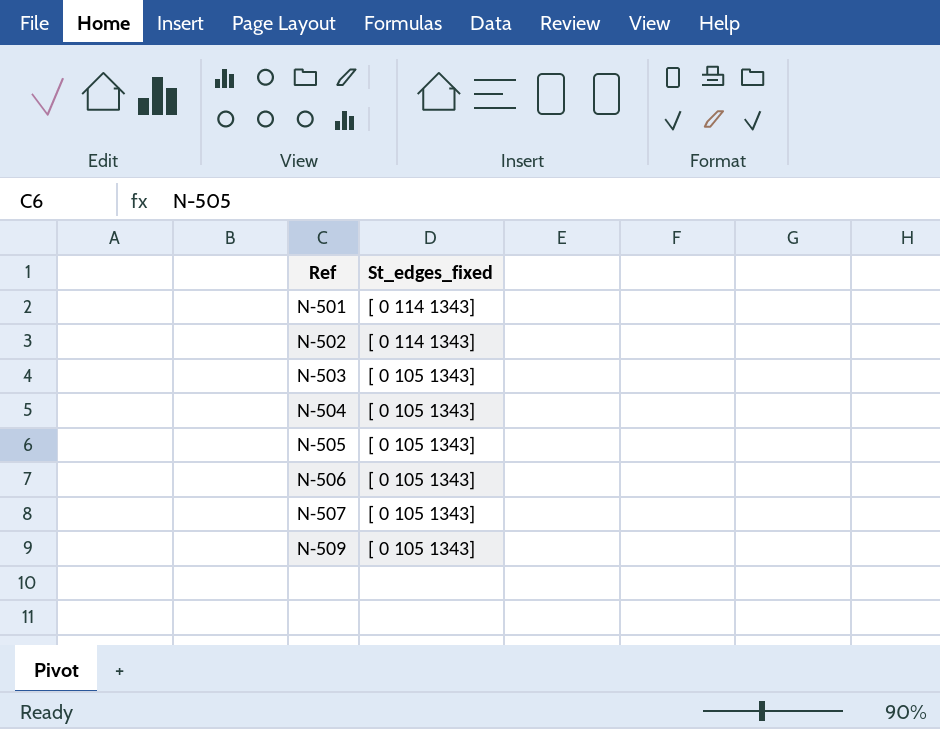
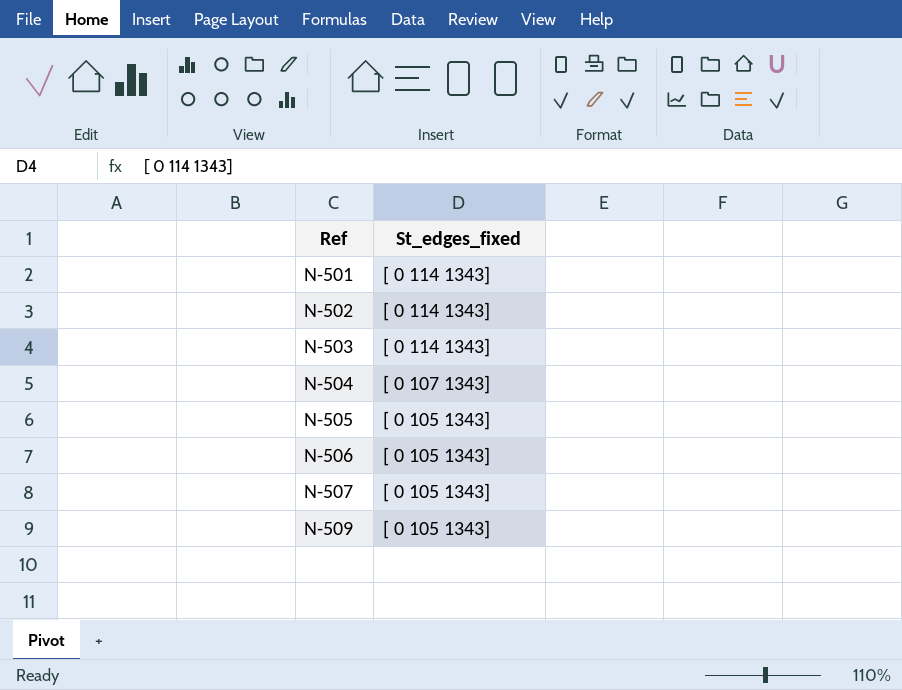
N-503 | St_edges_fixed: [ 0 105 1343] -> [ 0 114 1343]
N-504 | St_edges_fixed: [ 0 105 1343] -> [ 0 107 1343]

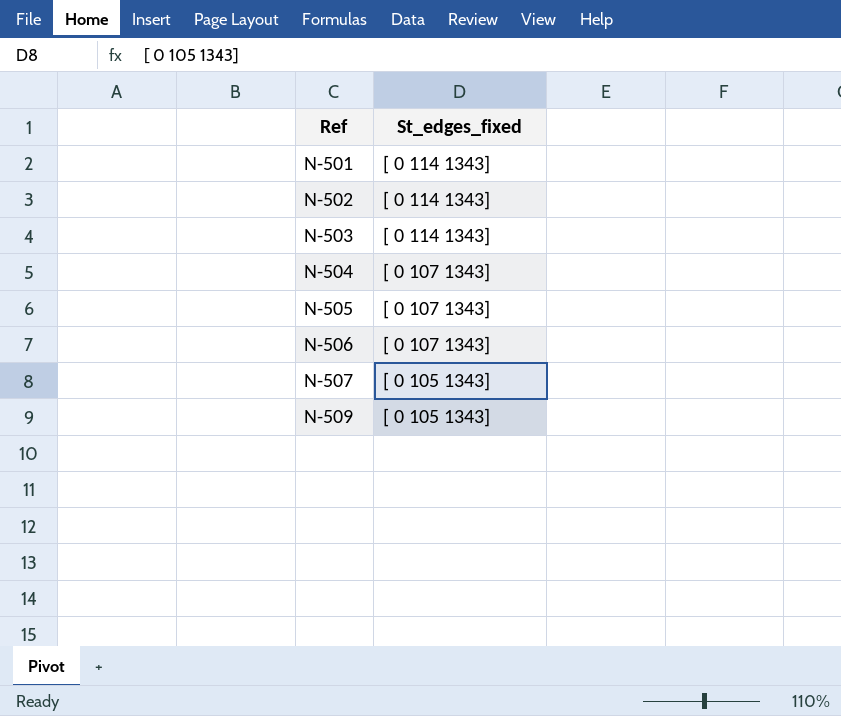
N-505 | St_edges_fixed: [ 0 105 1343] -> [ 0 107 1343]
N-506 | St_edges_fixed: [ 0 105 1343] -> [ 0 107 1343]

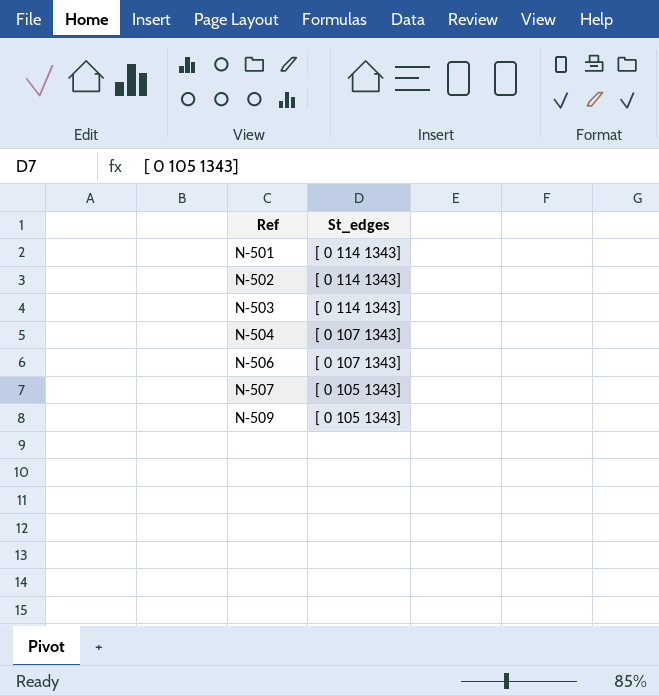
column name: St_edges_fixed -> St_edges
row N-505: [ 0 107 1343] -> none

